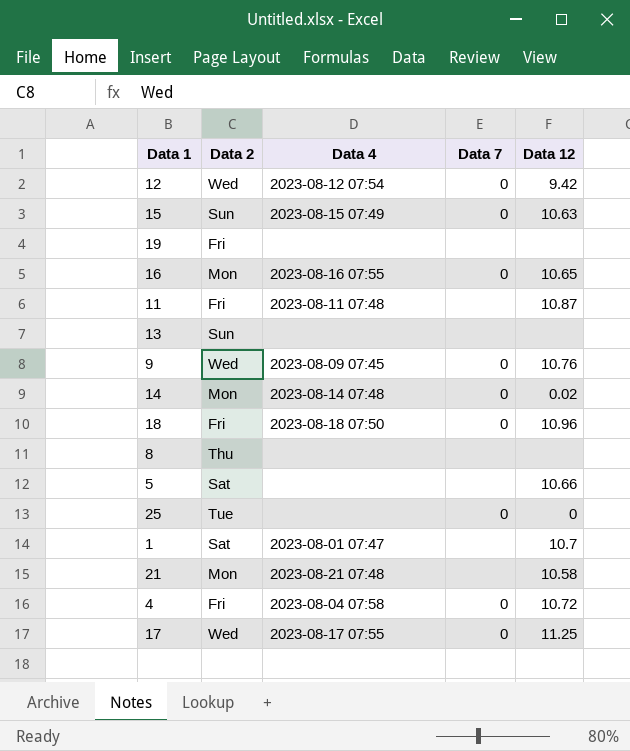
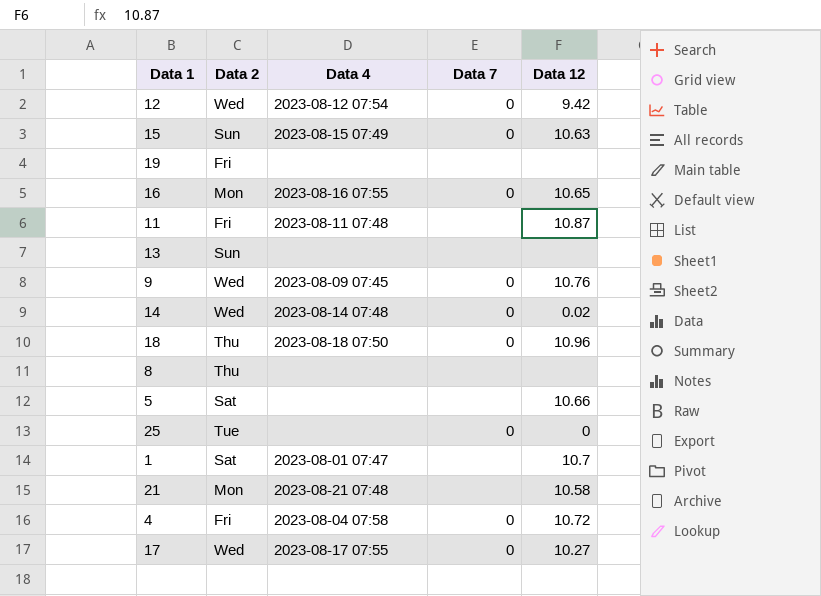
14 | Data 2: Mon -> Wed
18 | Data 2: Fri -> Thu
17 | Data 12: 11.25 -> 10.27

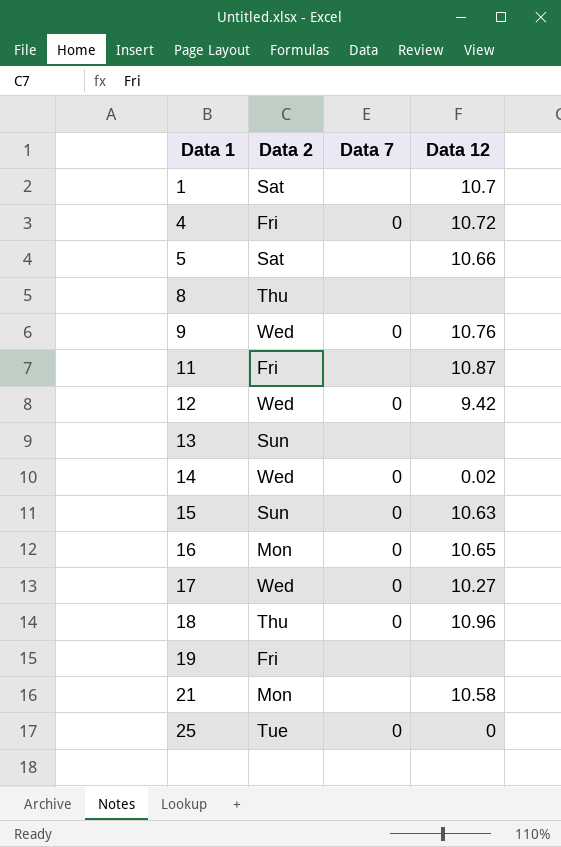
row order: none -> Data 1 ascending
column Data 4 | position: 3 -> none

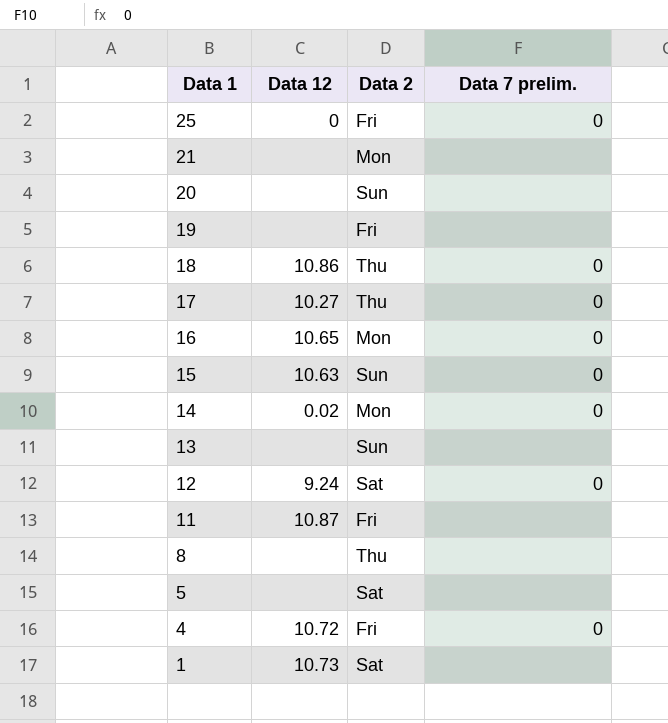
row order: Data 1 ascending -> Data 1 descending
column Data 12 | position: 4 -> 2
column name: Data 7 -> Data 7 prelim.
row 9: Wed | 0 | 10.76 -> none
25 | Data 2: Tue -> Fri
21 | Data 12: 10.58 -> none
row 20: none -> none | Sun | none
18 | Data 12: 10.96 -> 10.86
17 | Data 2: Wed -> Thu
14 | Data 2: Wed -> Mon
12 | Data 12: 9.42 -> 9.24
12 | Data 2: Wed -> Sat
5 | Data 12: 10.66 -> none
1 | Data 12: 10.7 -> 10.73

